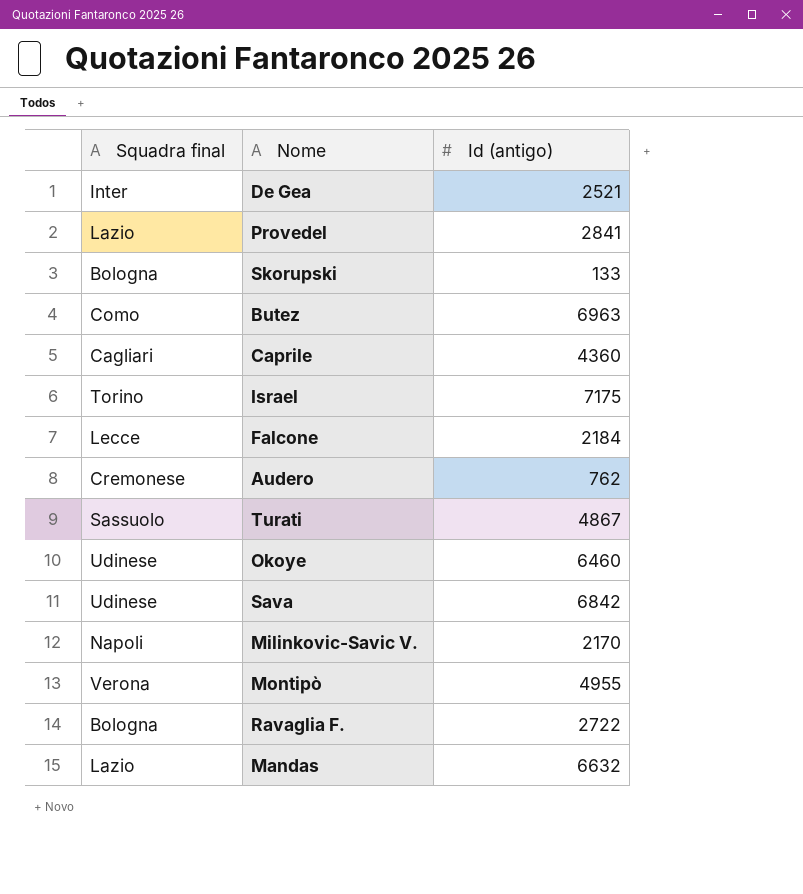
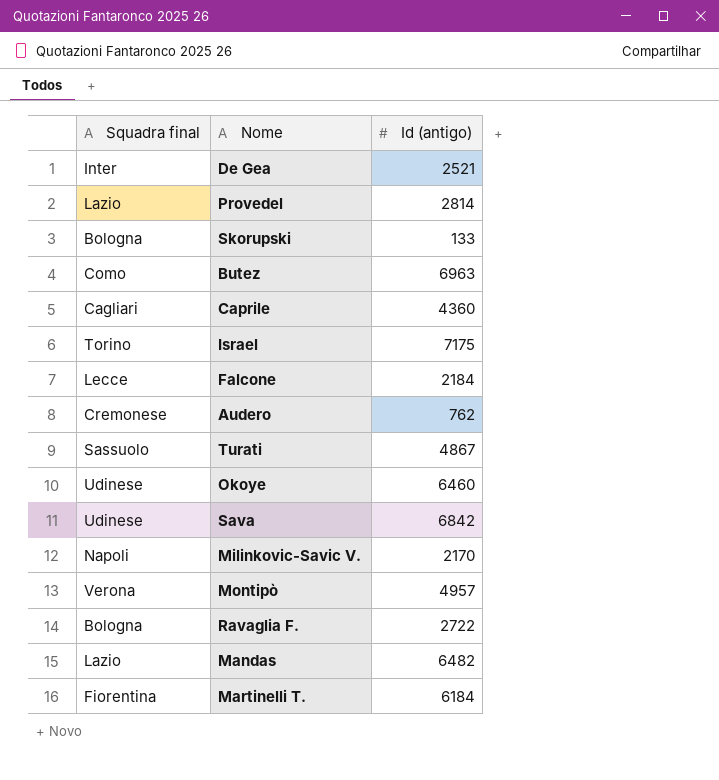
Provedel | Id (antigo): 2841 -> 2814
Montipò | Id (antigo): 4955 -> 4957
Mandas | Id (antigo): 6632 -> 6482
row Martinelli T.: none -> Fiorentina | 6184

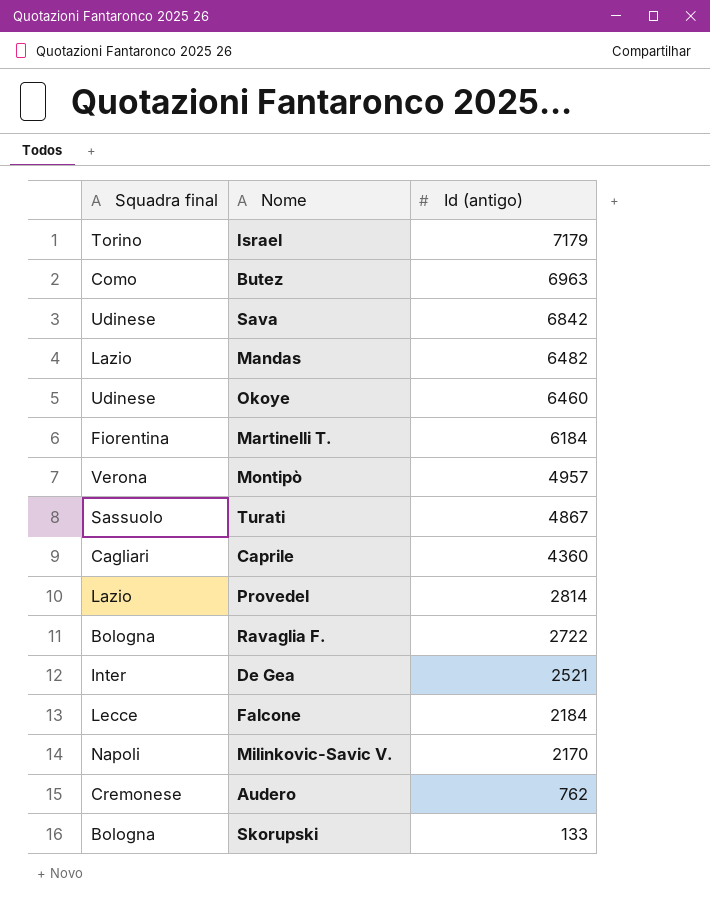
row order: none -> Id (antigo) descending
Israel | Id (antigo): 7175 -> 7179

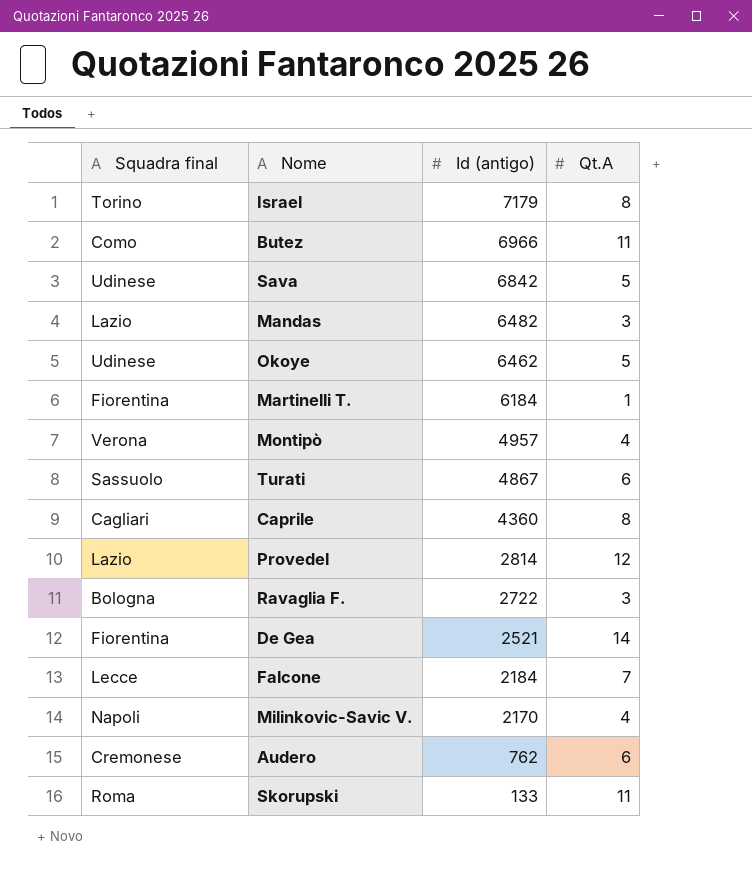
column Qt.A | position: none -> 4
Butez | Id (antigo): 6963 -> 6966
Okoye | Id (antigo): 6460 -> 6462
De Gea | Squadra final: Inter -> Fiorentina
Skorupski | Squadra final: Bologna -> Roma

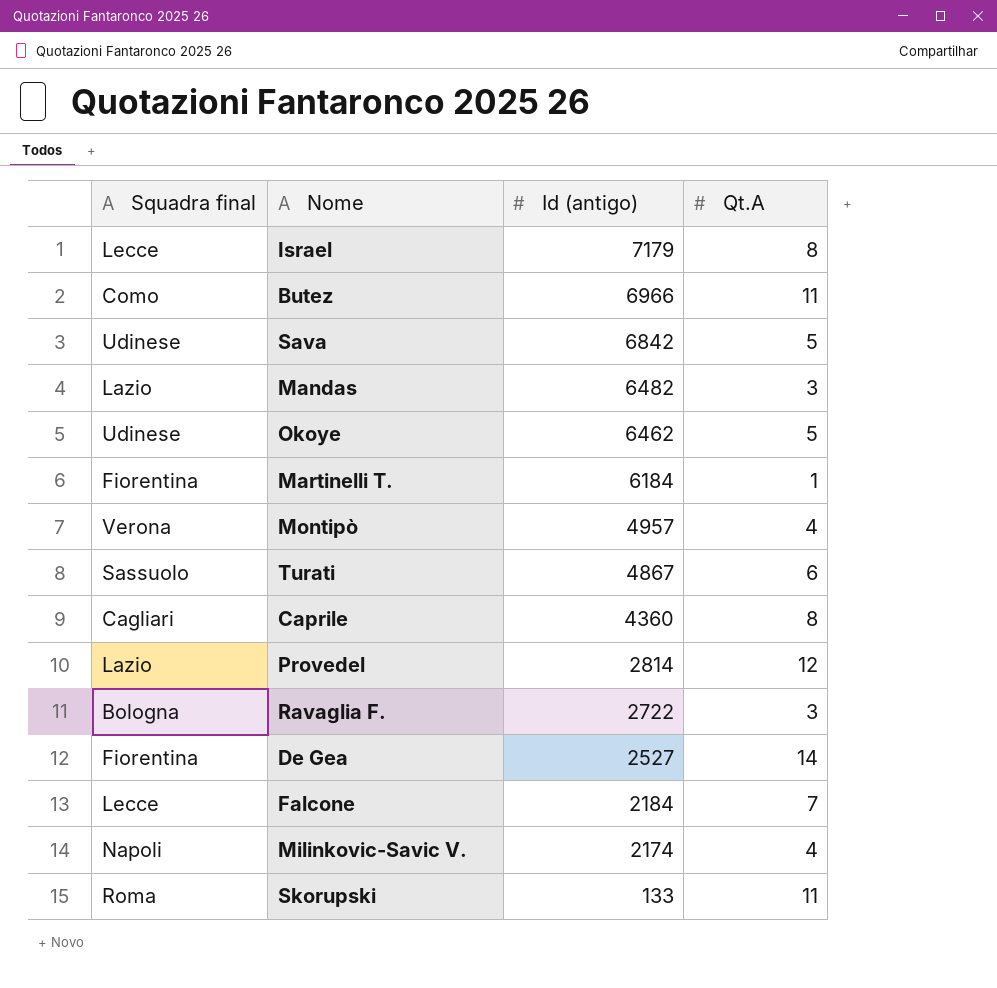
row Audero: Cremonese | 762 | 6 -> none
Israel | Squadra final: Torino -> Lecce
De Gea | Id (antigo): 2521 -> 2527
Milinkovic-Savic V. | Id (antigo): 2170 -> 2174

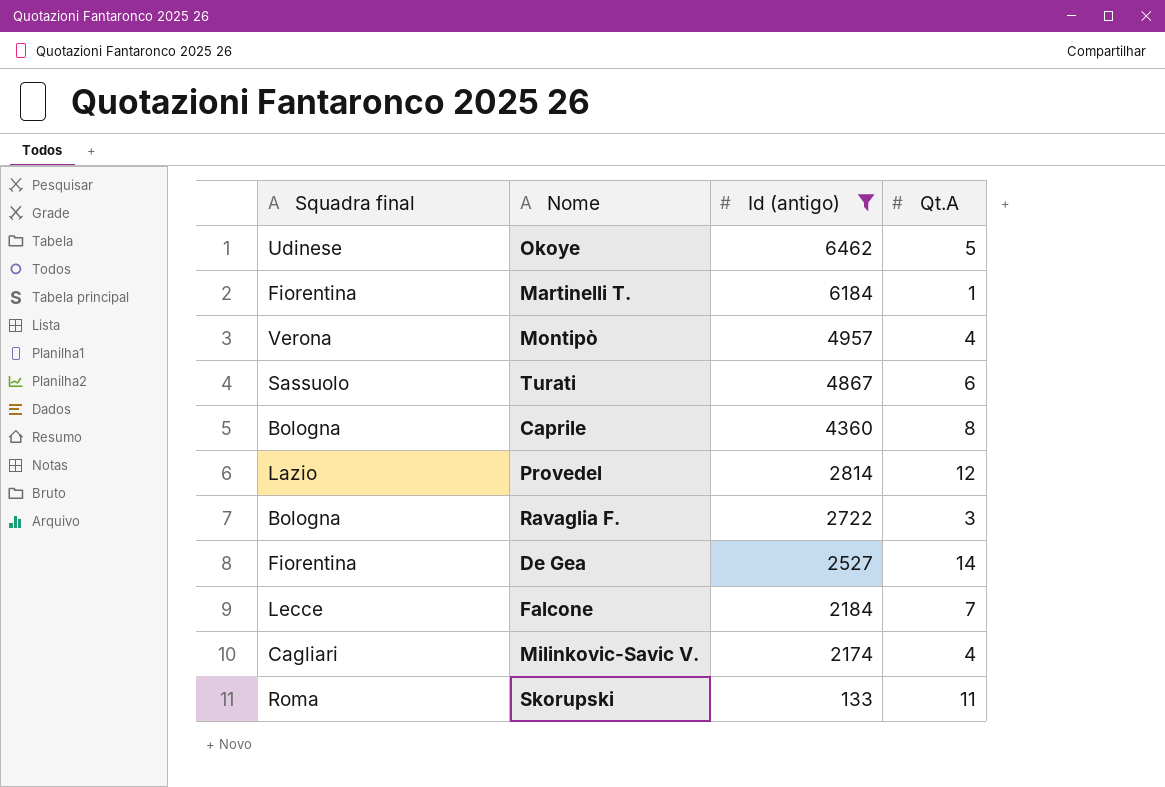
filter: none -> Id (antigo) <= 6462
Caprile | Squadra final: Cagliari -> Bologna
Milinkovic-Savic V. | Squadra final: Napoli -> Cagliari

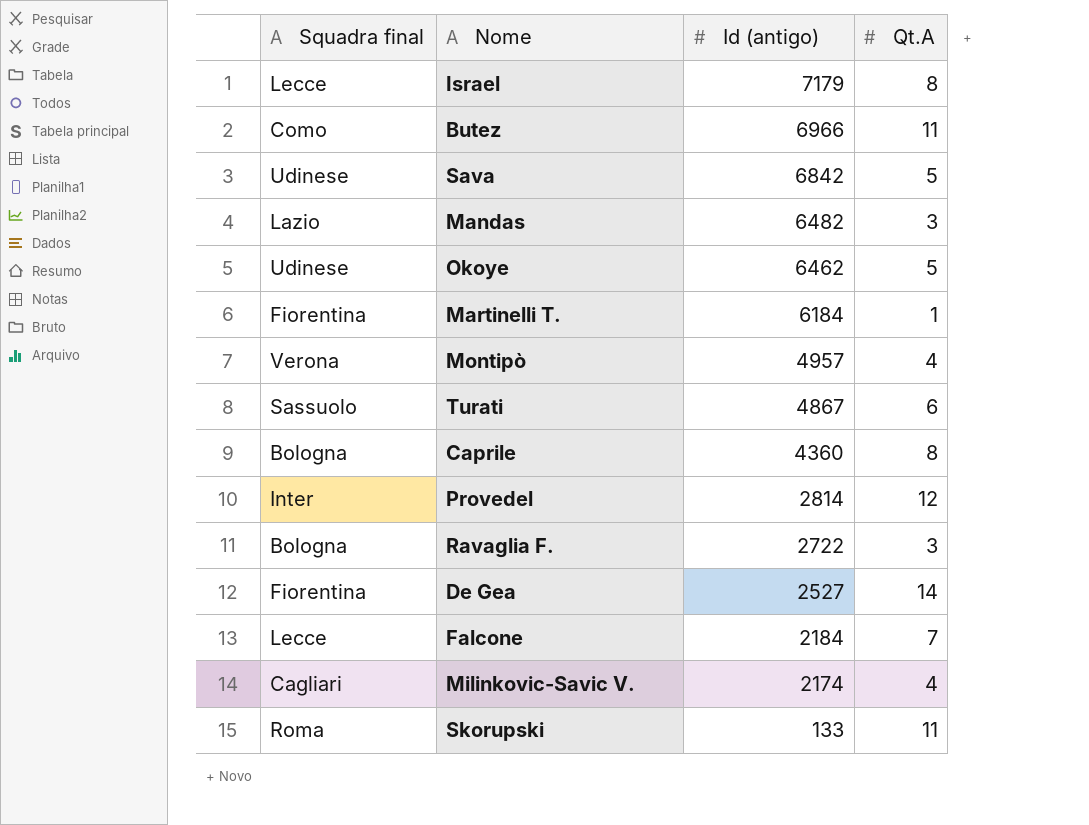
filter: Id (antigo) <= 6462 -> none
Provedel | Squadra final: Lazio -> Inter

